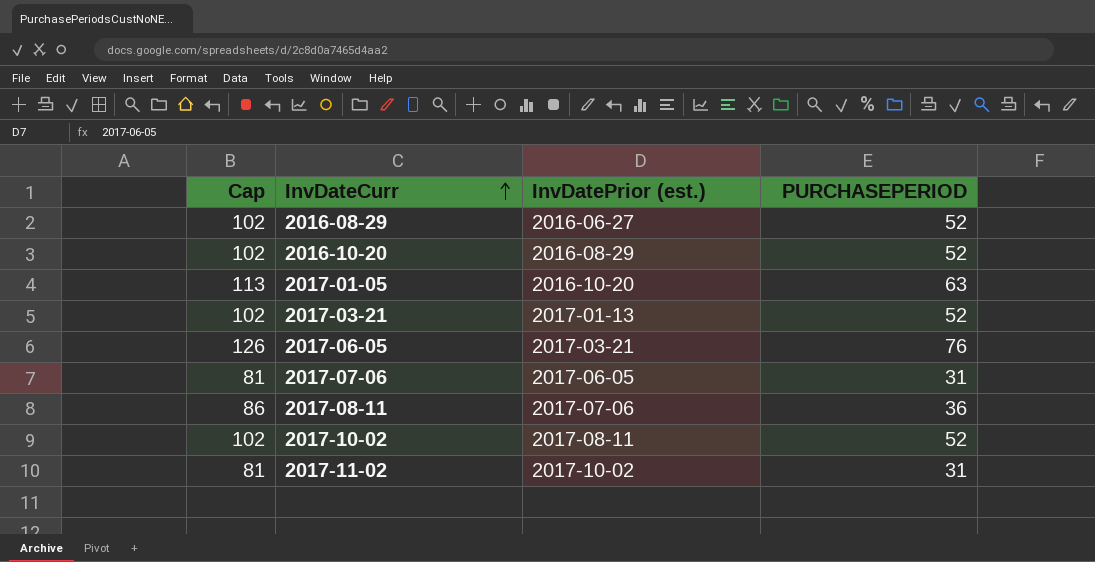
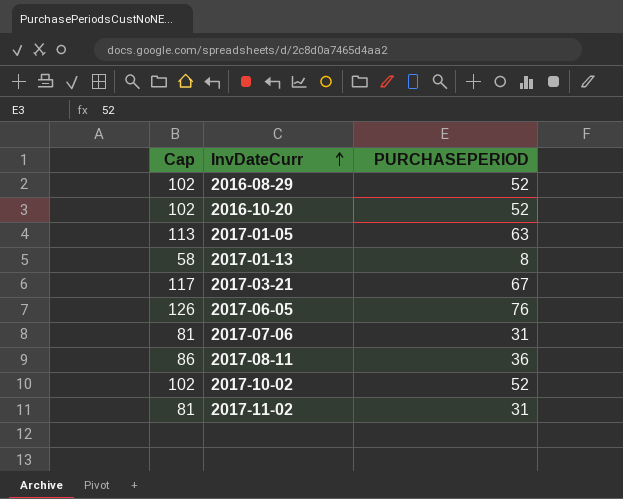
column InvDatePrior (est.) | position: 3 -> none
row 2017-01-13: none -> 58 | 8
2017-03-21 | Cap: 102 -> 117
2017-03-21 | PURCHASEPERIOD: 52 -> 67

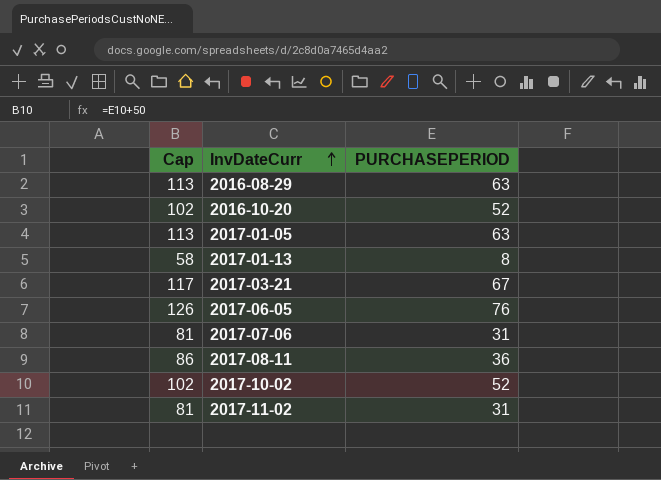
2016-08-29 | Cap: 102 -> 113
2016-08-29 | PURCHASEPERIOD: 52 -> 63

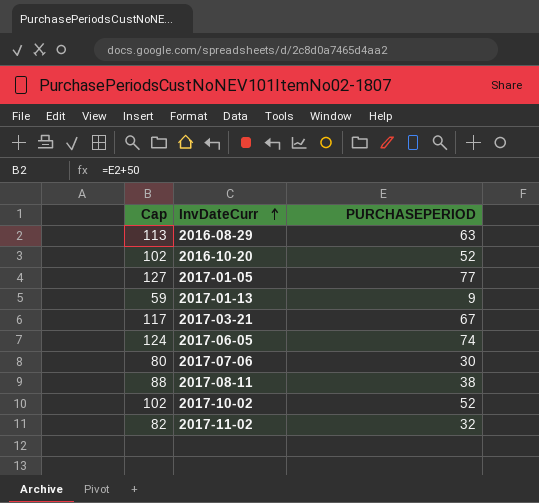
2017-01-05 | Cap: 113 -> 127
2017-01-05 | PURCHASEPERIOD: 63 -> 77
2017-01-13 | Cap: 58 -> 59
2017-01-13 | PURCHASEPERIOD: 8 -> 9
2017-06-05 | Cap: 126 -> 124
2017-06-05 | PURCHASEPERIOD: 76 -> 74
2017-07-06 | Cap: 81 -> 80
2017-07-06 | PURCHASEPERIOD: 31 -> 30
2017-08-11 | Cap: 86 -> 88
2017-08-11 | PURCHASEPERIOD: 36 -> 38
2017-11-02 | Cap: 81 -> 82
2017-11-02 | PURCHASEPERIOD: 31 -> 32

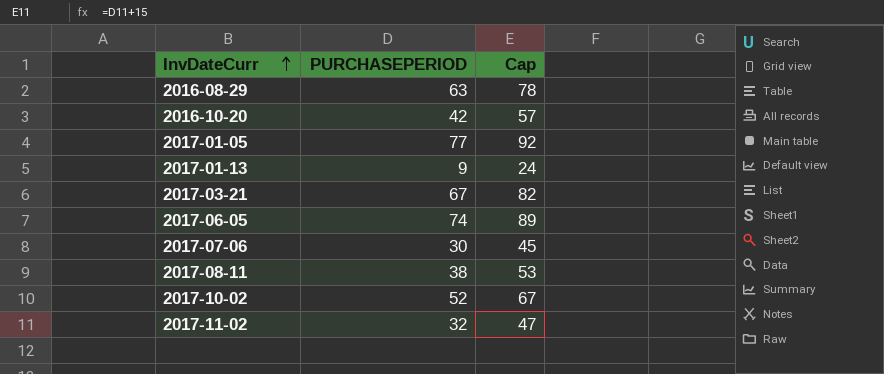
column Cap | formula: [PURCHASEPERIOD] + 50 -> [PURCHASEPERIOD] + 15
column Cap | position: 1 -> 3
2016-10-20 | PURCHASEPERIOD: 52 -> 42

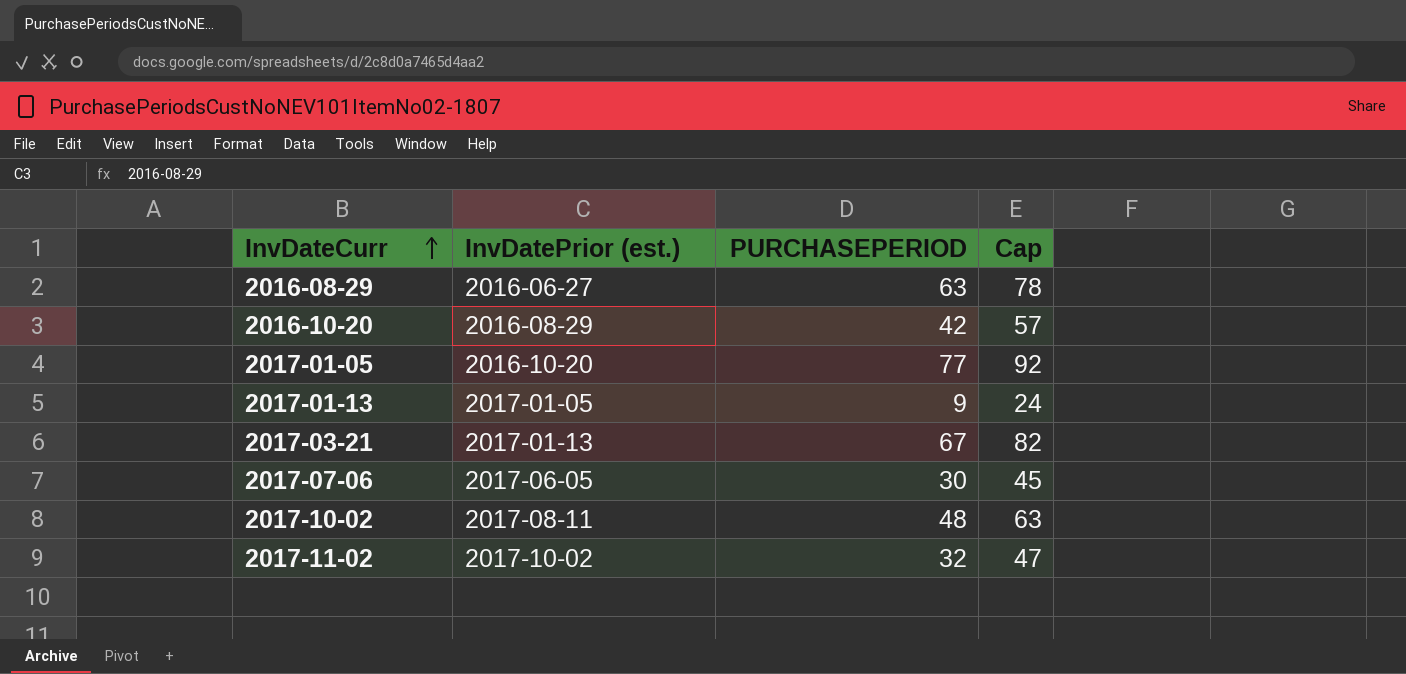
column InvDatePrior (est.) | position: none -> 2
row 2017-06-05: 74 | 89 -> none
row 2017-08-11: 38 | 53 -> none
2017-10-02 | PURCHASEPERIOD: 52 -> 48
2017-10-02 | Cap: 67 -> 63

